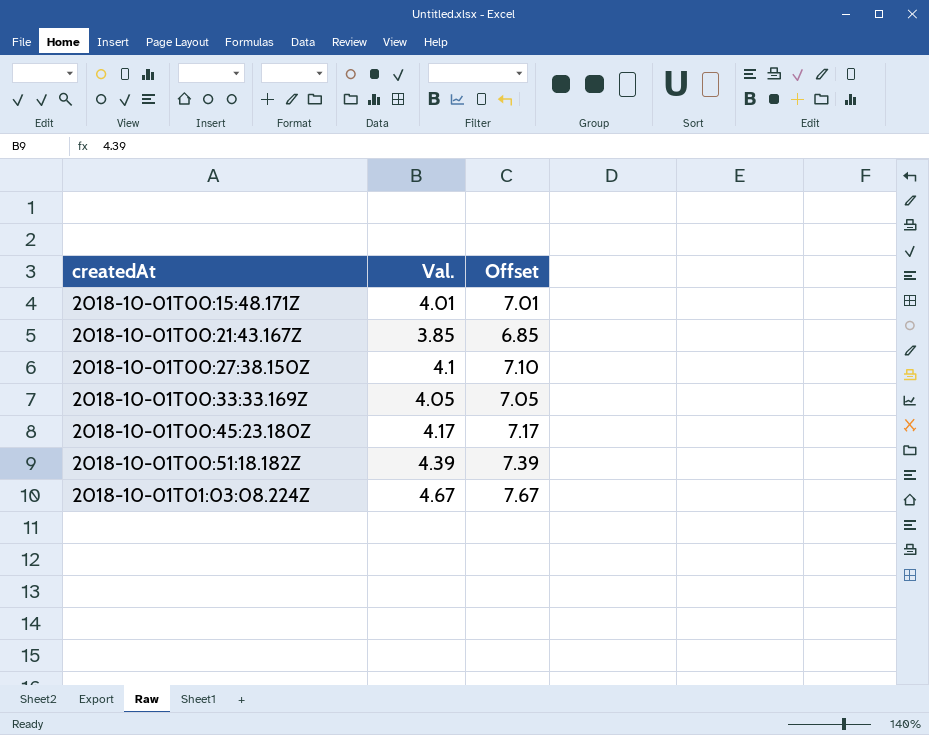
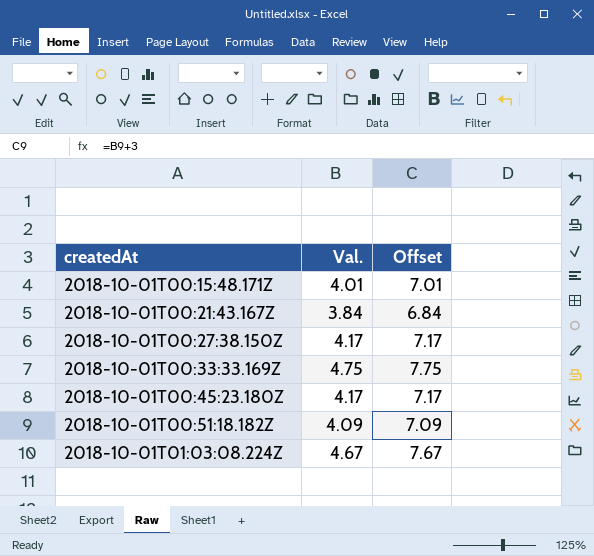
2018-10-01T00:21:43.167Z | Val.: 3.85 -> 3.84
2018-10-01T00:21:43.167Z | Offset: 6.85 -> 6.84
2018-10-01T00:27:38.150Z | Val.: 4.1 -> 4.17
2018-10-01T00:27:38.150Z | Offset: 7.10 -> 7.17
2018-10-01T00:33:33.169Z | Val.: 4.05 -> 4.75
2018-10-01T00:33:33.169Z | Offset: 7.05 -> 7.75
2018-10-01T00:51:18.182Z | Val.: 4.39 -> 4.09
2018-10-01T00:51:18.182Z | Offset: 7.39 -> 7.09

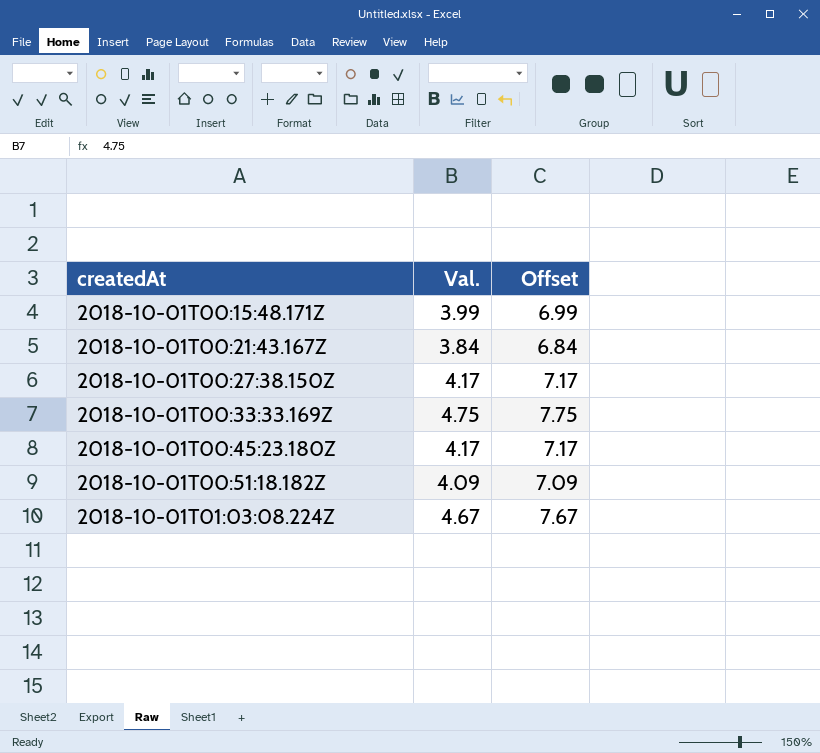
2018-10-01T00:15:48.171Z | Val.: 4.01 -> 3.99
2018-10-01T00:15:48.171Z | Offset: 7.01 -> 6.99

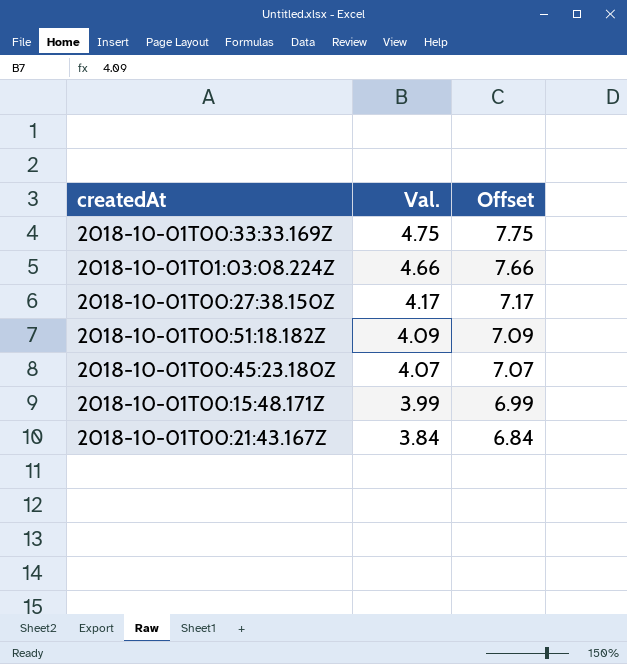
row order: createdAt ascending -> Val. descending
2018-10-01T01:03:08.224Z | Val.: 4.67 -> 4.66
2018-10-01T01:03:08.224Z | Offset: 7.67 -> 7.66
2018-10-01T00:45:23.180Z | Val.: 4.17 -> 4.07
2018-10-01T00:45:23.180Z | Offset: 7.17 -> 7.07

